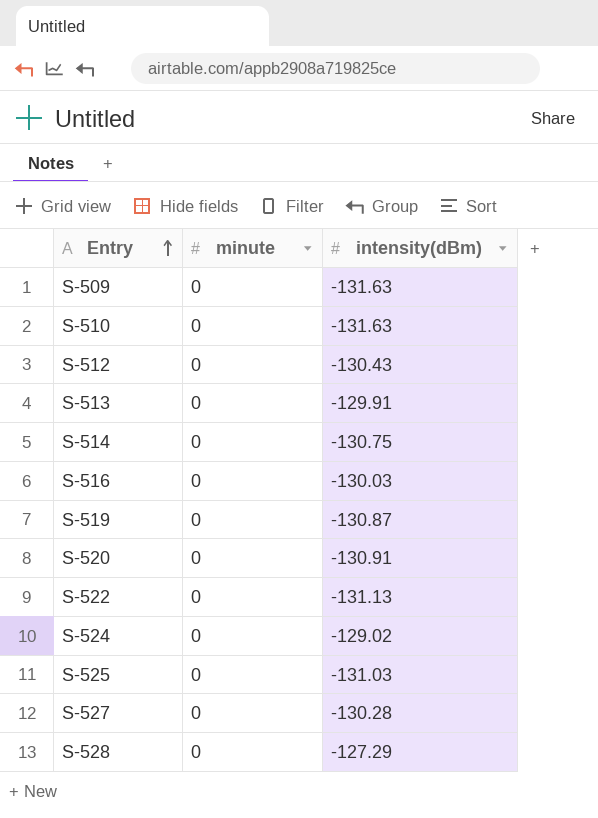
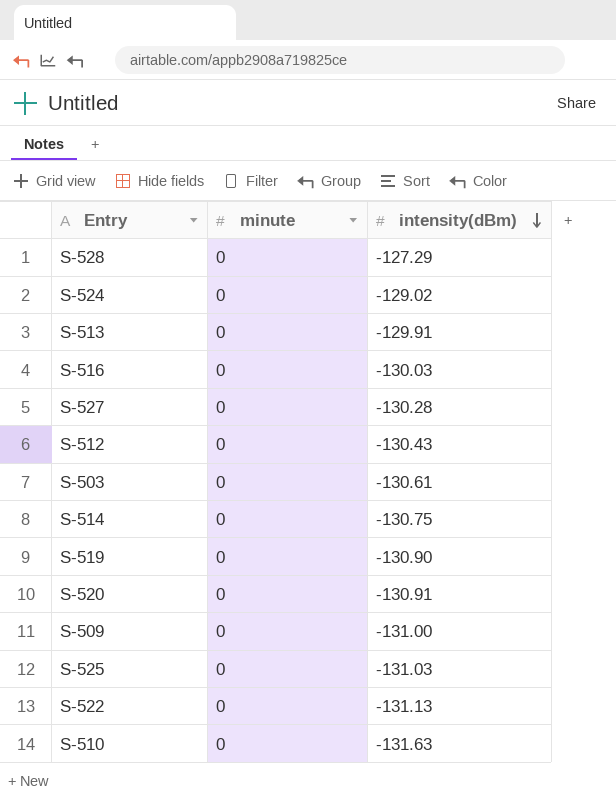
row order: Entry ascending -> intensity(dBm) descending
row S-503: none -> 0 | -130.61
S-519 | intensity(dBm): -130.87 -> -130.90
S-509 | intensity(dBm): -131.63 -> -131.00

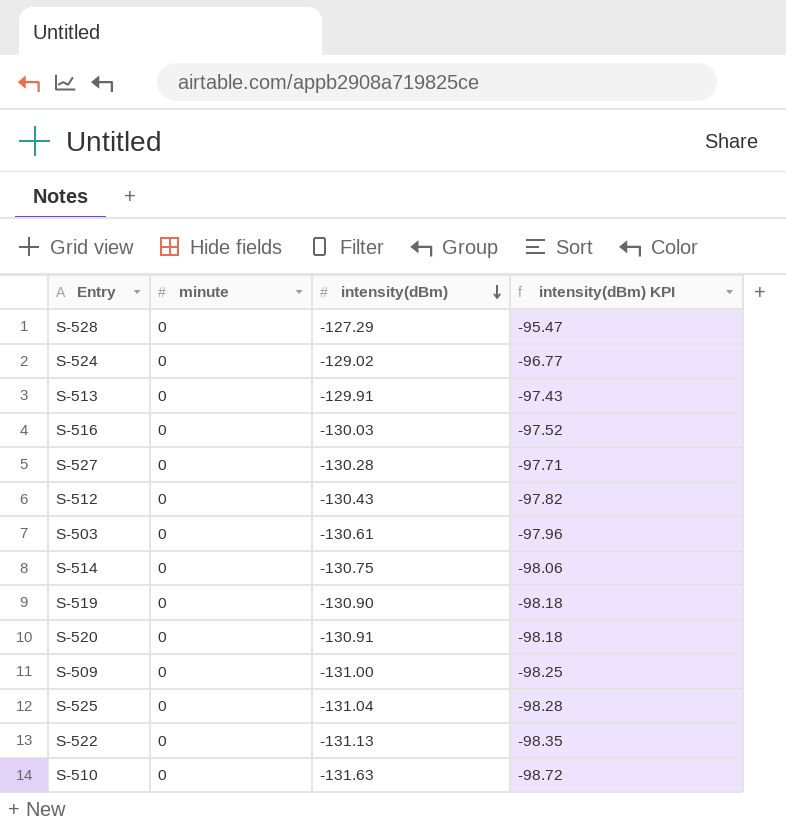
column intensity(dBm) KPI | formula: none -> [intensity(dBm)] * 0.75
S-525 | intensity(dBm): -131.03 -> -131.04

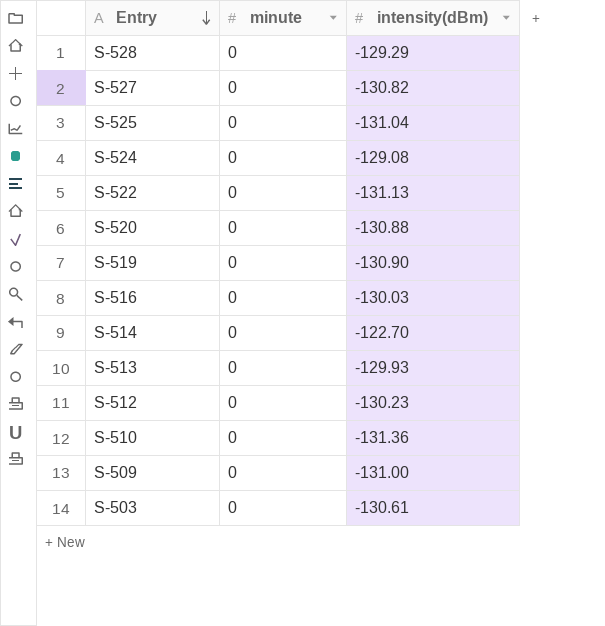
row order: intensity(dBm) descending -> Entry descending
column intensity(dBm) KPI | formula: [intensity(dBm)] * 0.75 -> none
S-528 | intensity(dBm): -127.29 -> -129.29
S-527 | intensity(dBm): -130.28 -> -130.82
S-524 | intensity(dBm): -129.02 -> -129.08
S-520 | intensity(dBm): -130.91 -> -130.88
S-514 | intensity(dBm): -130.75 -> -122.70
S-513 | intensity(dBm): -129.91 -> -129.93
S-512 | intensity(dBm): -130.43 -> -130.23
S-510 | intensity(dBm): -131.63 -> -131.36

